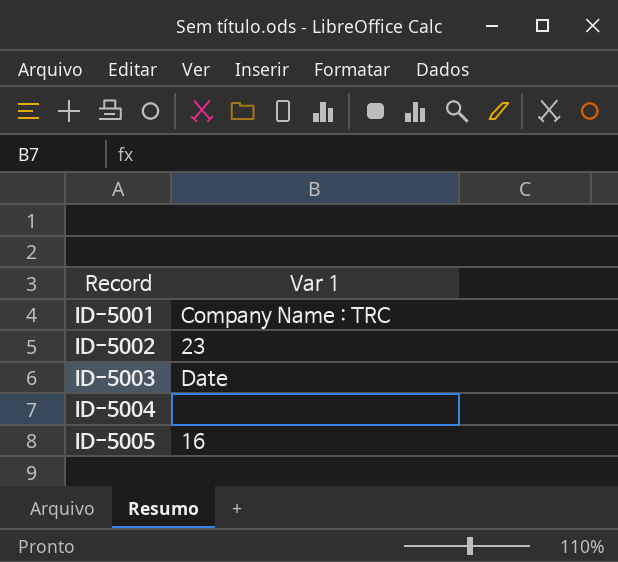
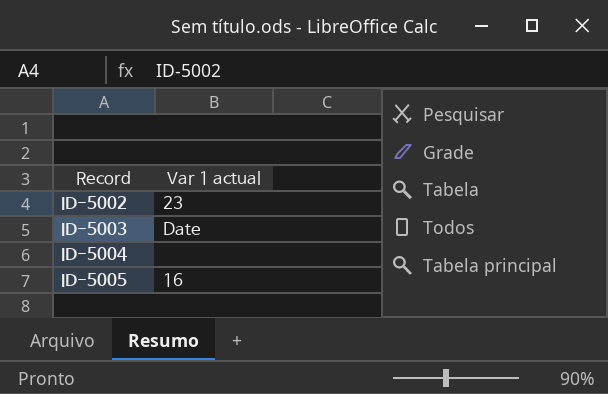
column name: Var 1 -> Var 1 actual
row ID-5001: Company Name : TRC -> none

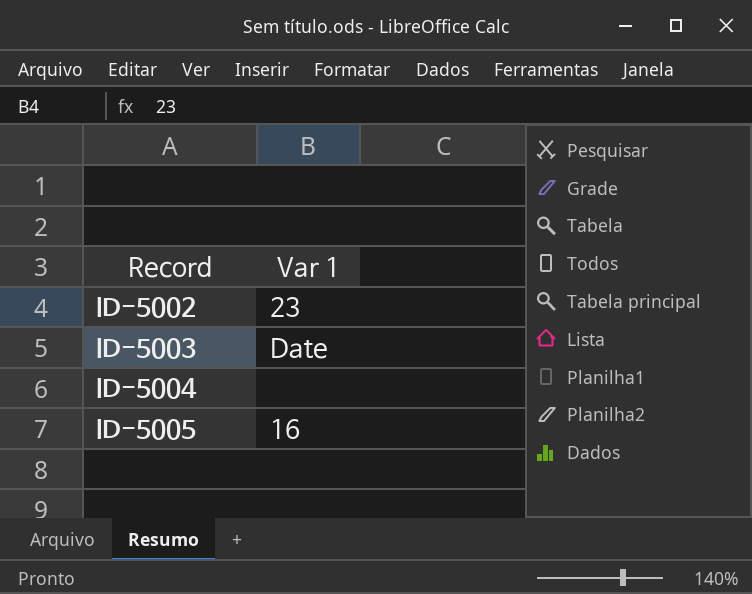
column name: Var 1 actual -> Var 1

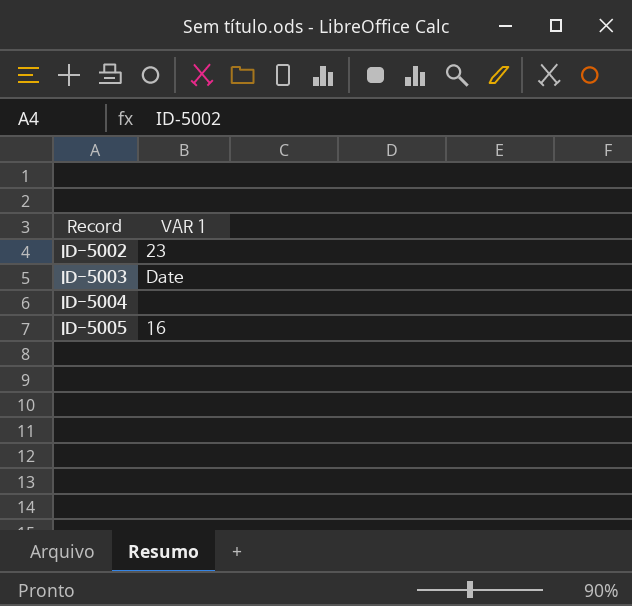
column name: Var 1 -> VAR 1

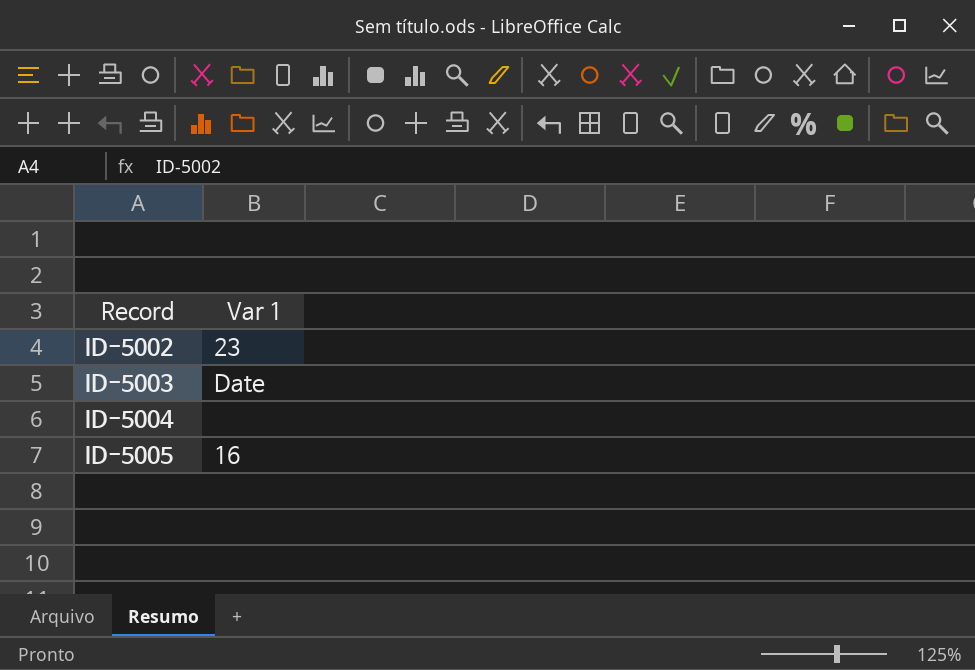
column name: VAR 1 -> Var 1

